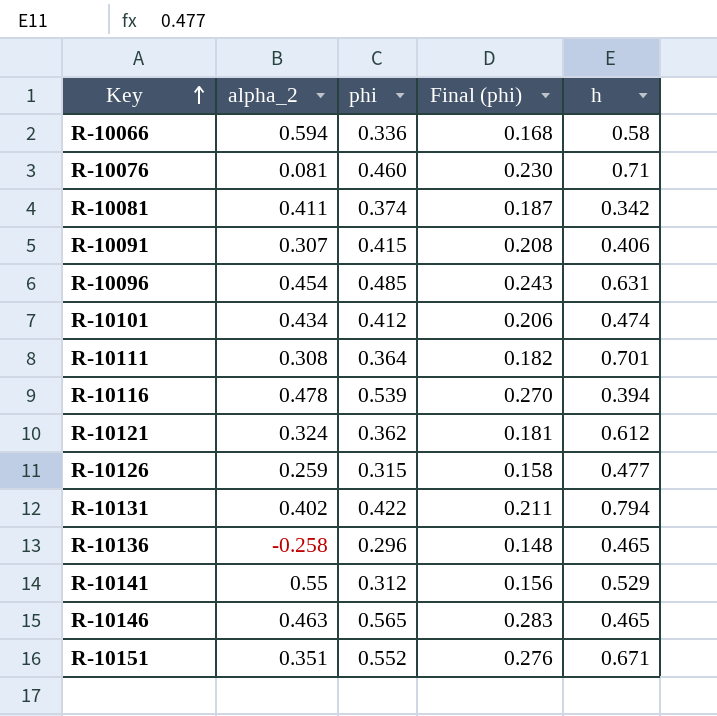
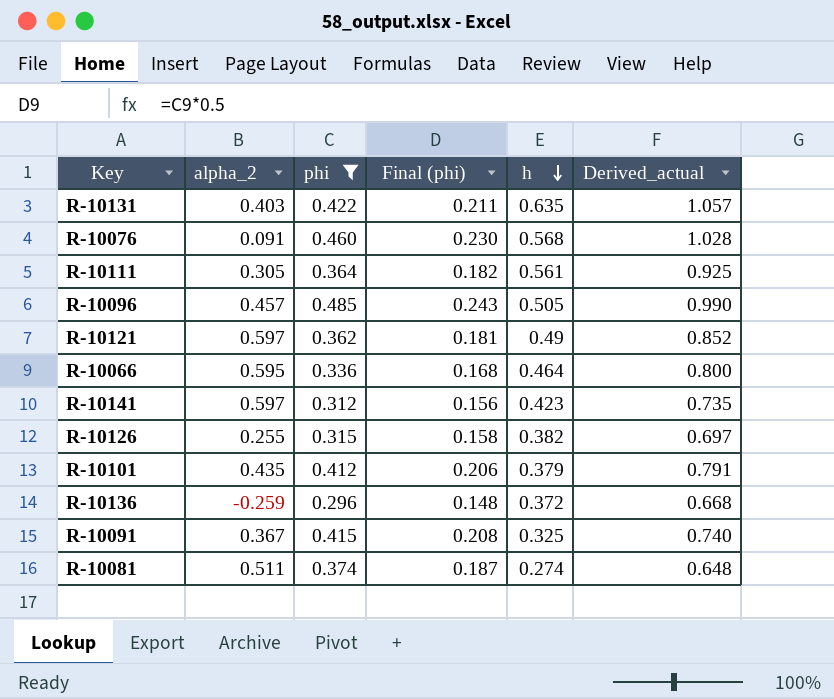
filter: none -> phi <= 0.485
row order: Key ascending -> h descending
column Derived_actual | formula: none -> [phi] + [h]
R-10131 | alpha_2: 0.402 -> 0.403
R-10131 | h: 0.794 -> 0.635
R-10076 | alpha_2: 0.081 -> 0.091
R-10076 | h: 0.71 -> 0.568
R-10111 | alpha_2: 0.308 -> 0.305
R-10111 | h: 0.701 -> 0.561
R-10096 | alpha_2: 0.454 -> 0.457
R-10096 | h: 0.631 -> 0.505
R-10121 | alpha_2: 0.324 -> 0.597
R-10121 | h: 0.612 -> 0.49
R-10066 | alpha_2: 0.594 -> 0.595
R-10066 | h: 0.58 -> 0.464
R-10141 | alpha_2: 0.55 -> 0.597
R-10141 | h: 0.529 -> 0.423
R-10126 | alpha_2: 0.259 -> 0.255
R-10126 | h: 0.477 -> 0.382
R-10101 | alpha_2: 0.434 -> 0.435
R-10101 | h: 0.474 -> 0.379
R-10136 | alpha_2: -0.258 -> -0.259
R-10136 | h: 0.465 -> 0.372
R-10091 | alpha_2: 0.307 -> 0.367
R-10091 | h: 0.406 -> 0.325
R-10081 | alpha_2: 0.411 -> 0.511
R-10081 | h: 0.342 -> 0.274

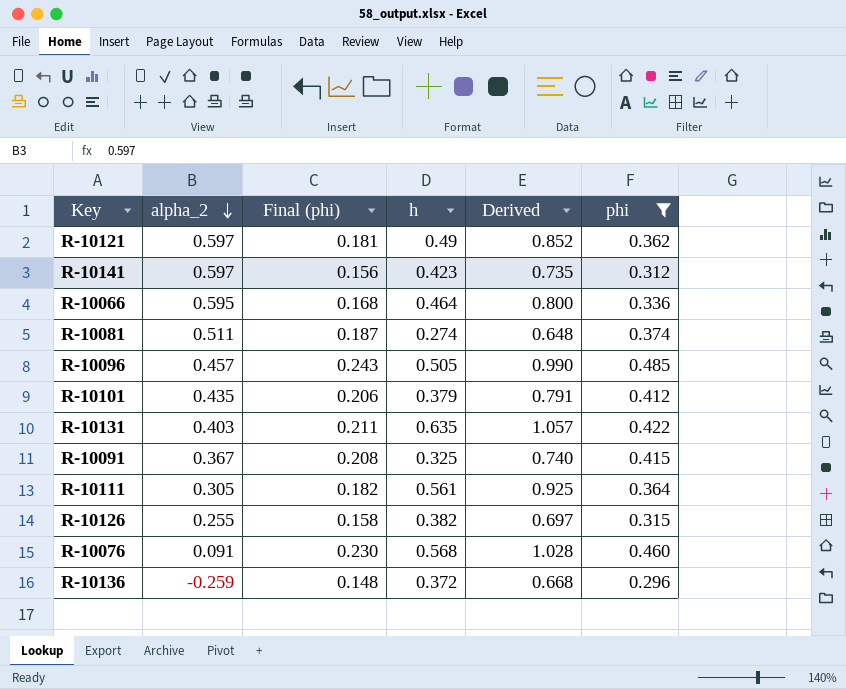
row order: h descending -> alpha_2 descending
column name: Derived_actual -> Derived
column phi | position: 3 -> 6

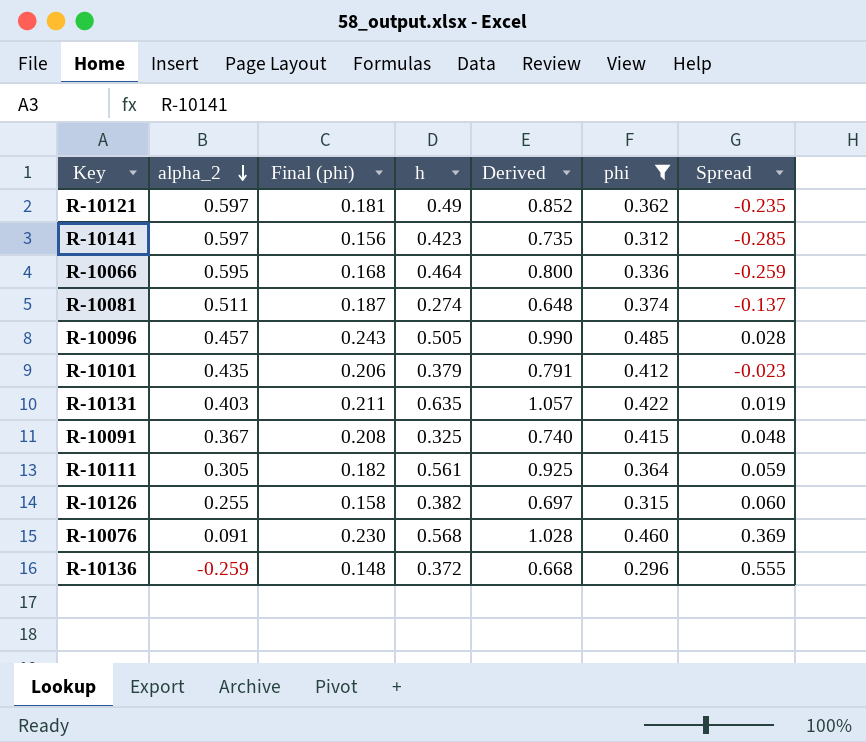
column Spread | formula: none -> [phi] - [alpha_2]

